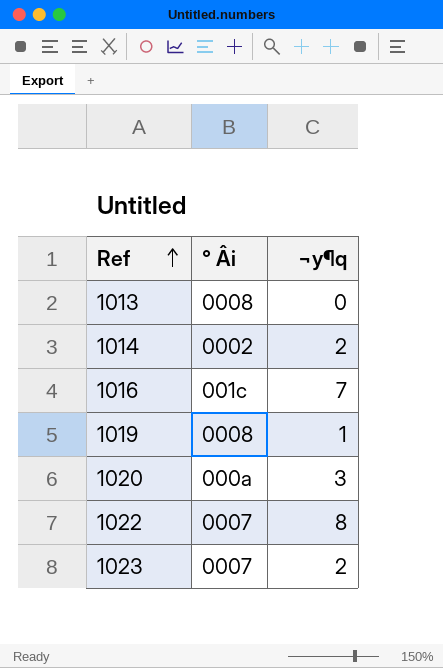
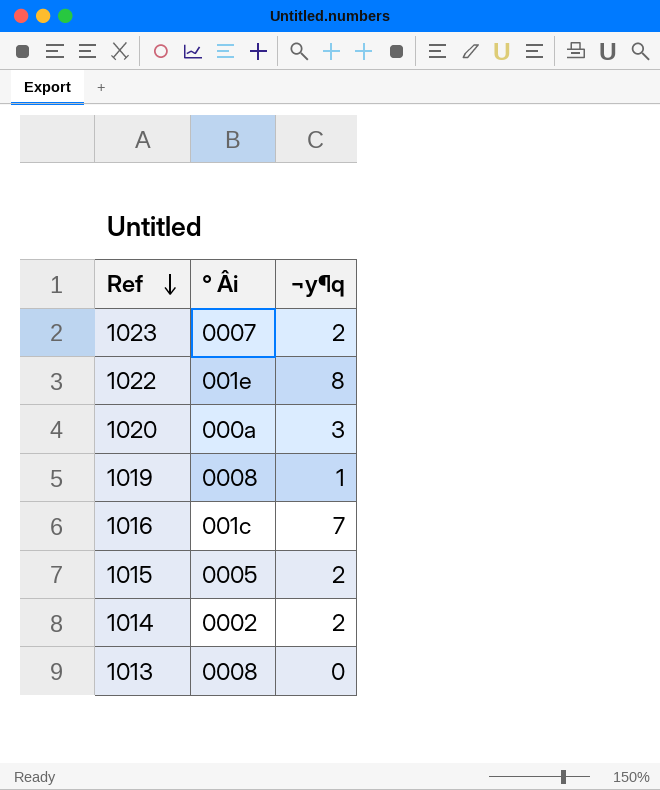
row order: Ref ascending -> Ref descending
1022 | ° Âi: 0007 -> 001e
row 1015: none -> 0005 | 2

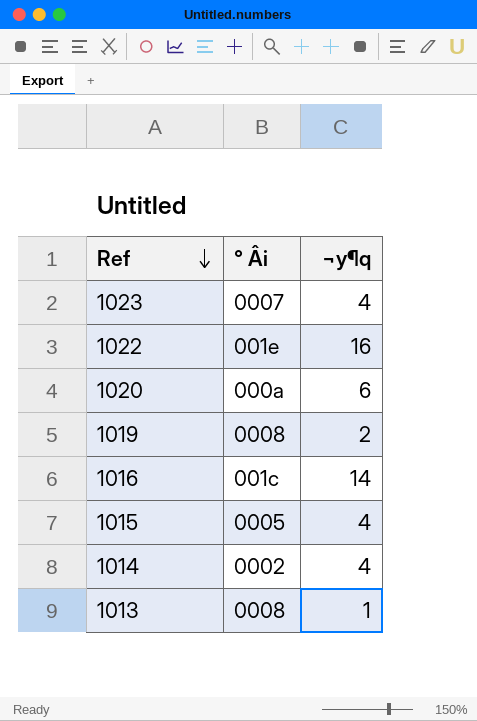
1023 | ¬y¶q: 2 -> 4
1022 | ¬y¶q: 8 -> 16
1020 | ¬y¶q: 3 -> 6
1019 | ¬y¶q: 1 -> 2
1016 | ¬y¶q: 7 -> 14
1015 | ¬y¶q: 2 -> 4
1014 | ¬y¶q: 2 -> 4
1013 | ¬y¶q: 0 -> 1

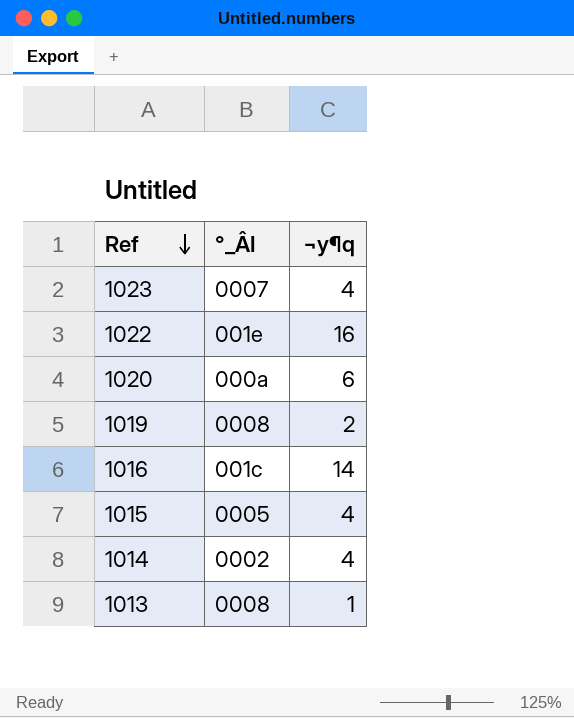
column name: ° Âi -> °_ÂI

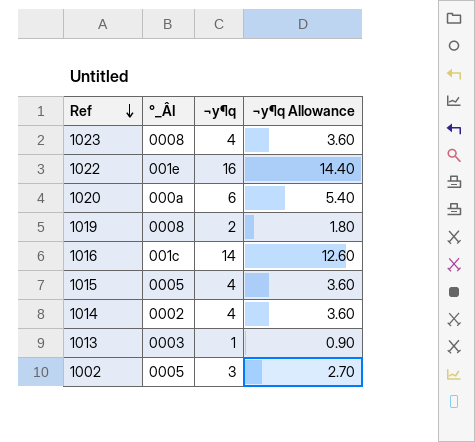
column ¬y¶q Allowance | formula: none -> [¬y¶q] * 0.9
1023 | °_ÂI: 0007 -> 0008
1013 | °_ÂI: 0008 -> 0003
row 1002: none -> 0005 | 3 | 2.70

